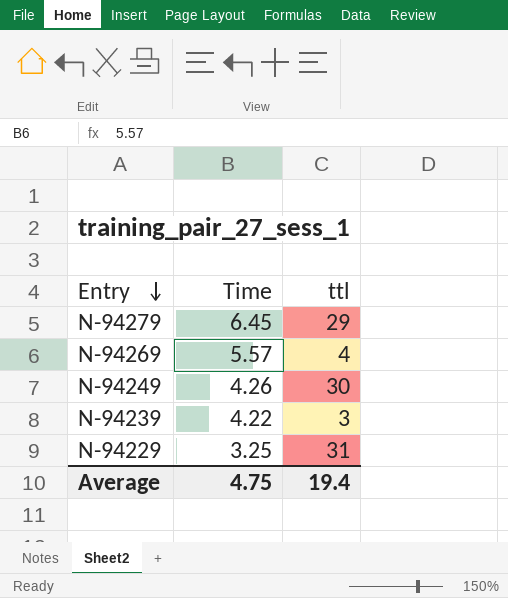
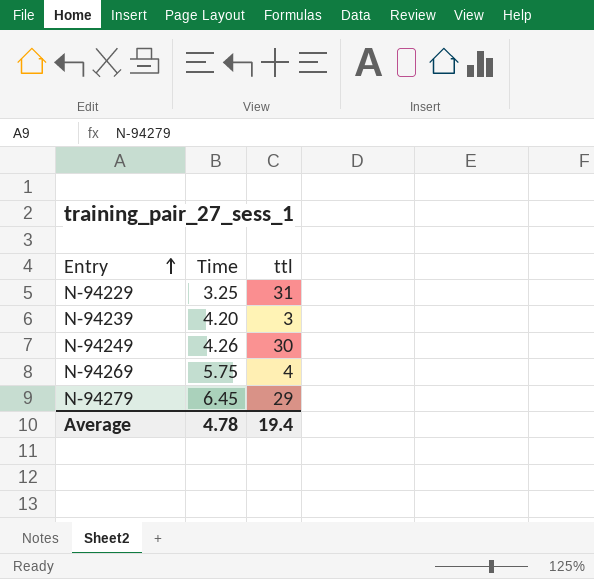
row order: Entry descending -> Entry ascending
N-94239 | Time: 4.22 -> 4.20
N-94269 | Time: 5.57 -> 5.75
Average | Time: 4.75 -> 4.78

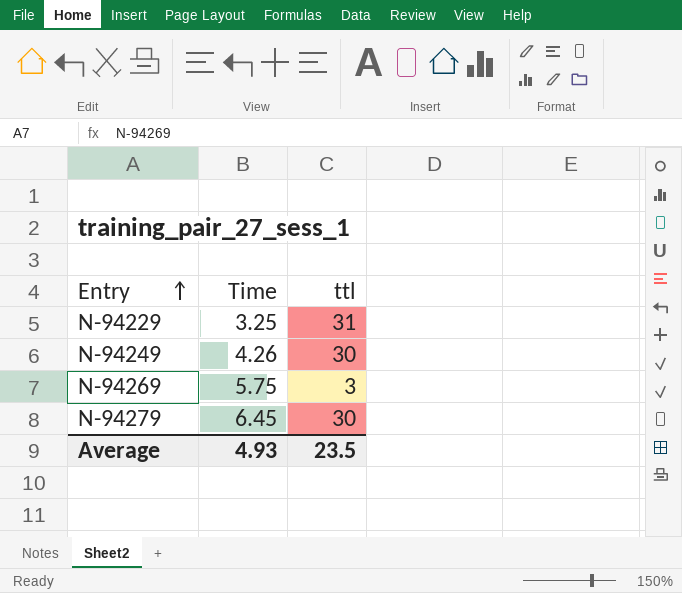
row N-94239: 4.20 | 3 -> none
N-94269 | ttl: 4 -> 3
N-94279 | ttl: 29 -> 30
Average | Time: 4.78 -> 4.93
Average | ttl: 19.4 -> 23.5

